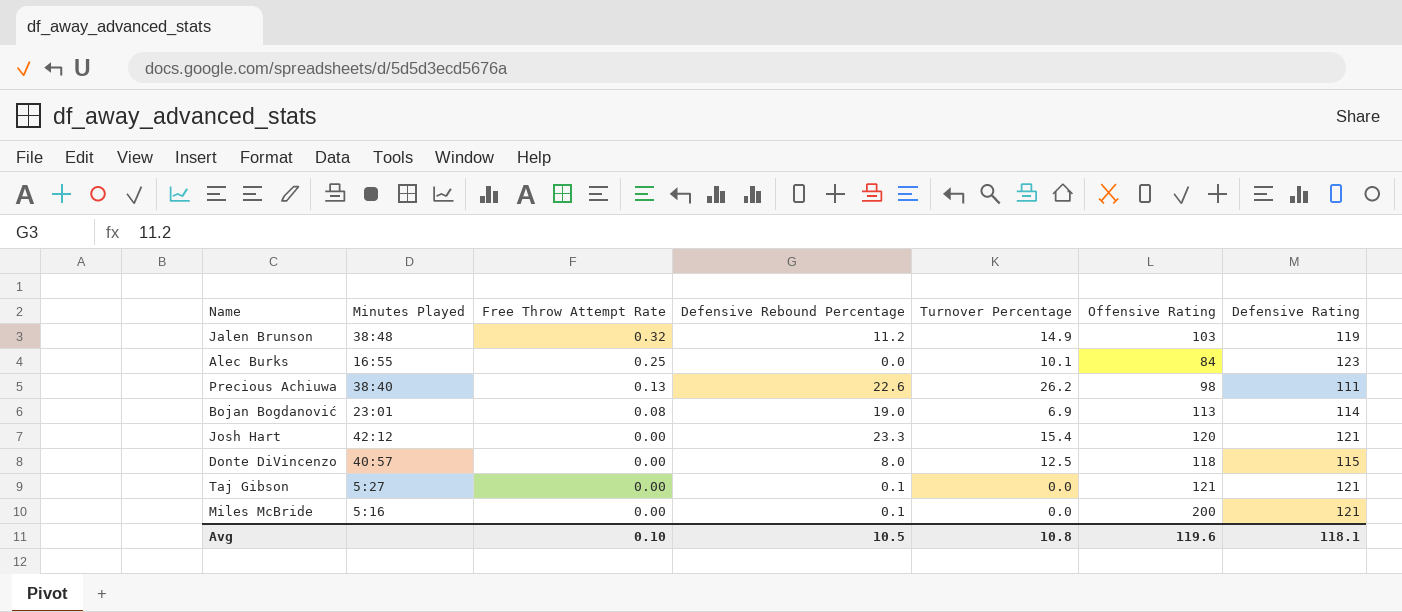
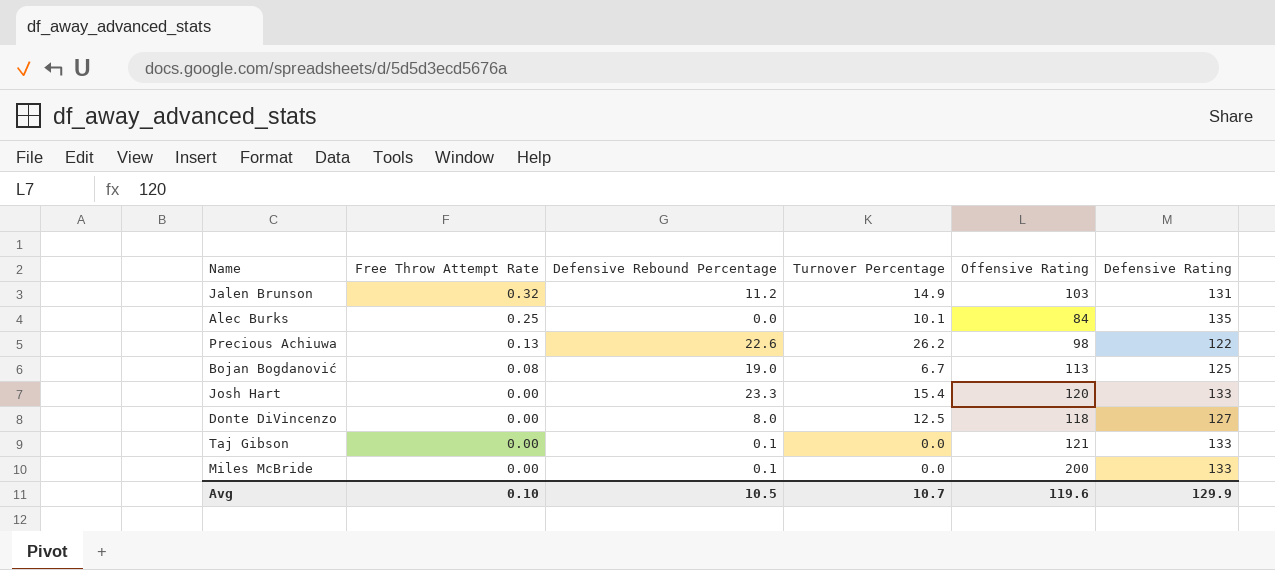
column Minutes Played | position: 2 -> none
Jalen Brunson | Defensive Rating: 119 -> 131
Alec Burks | Defensive Rating: 123 -> 135
Precious Achiuwa | Defensive Rating: 111 -> 122
Bojan Bogdanović | Turnover Percentage: 6.9 -> 6.7
Bojan Bogdanović | Defensive Rating: 114 -> 125
Josh Hart | Defensive Rating: 121 -> 133
Donte DiVincenzo | Defensive Rating: 115 -> 127
Taj Gibson | Defensive Rating: 121 -> 133
Miles McBride | Defensive Rating: 121 -> 133
Avg | Turnover Percentage: 10.8 -> 10.7
Avg | Defensive Rating: 118.1 -> 129.9

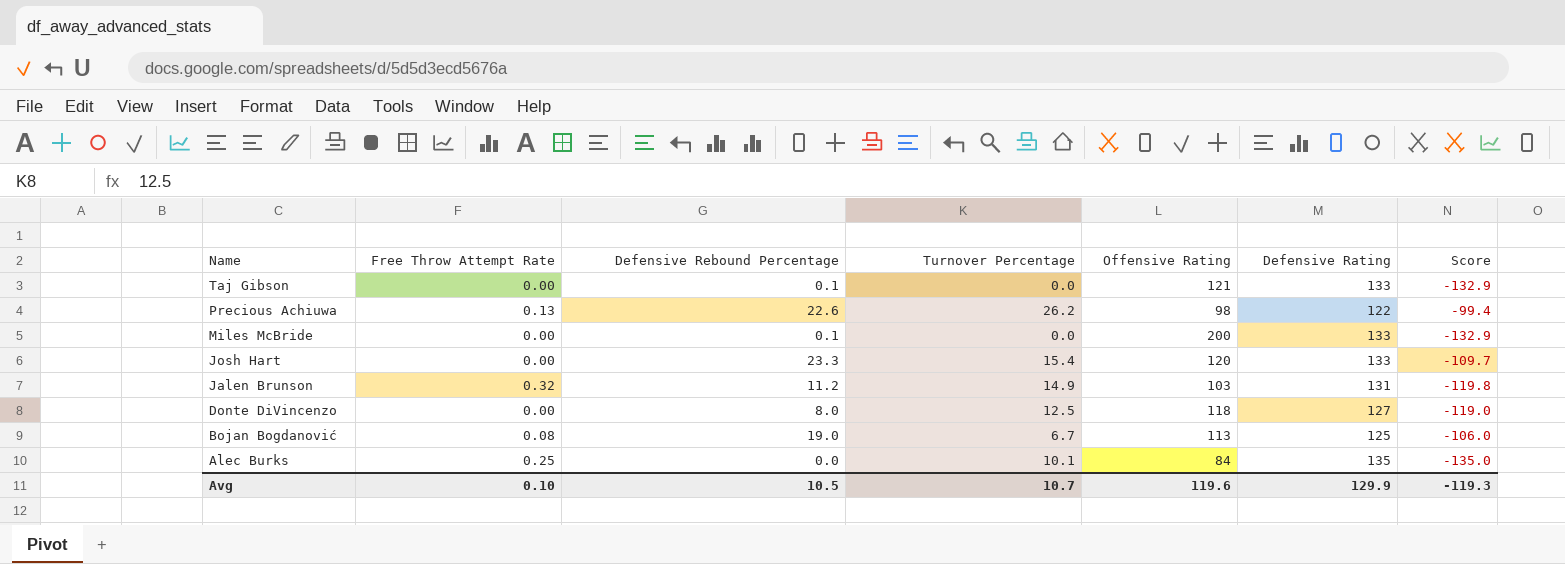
row order: Free Throw Attempt Rate descending -> Name descending
column Score | formula: none -> [Defensive Rebound Percentage] - [Defensive Rating]

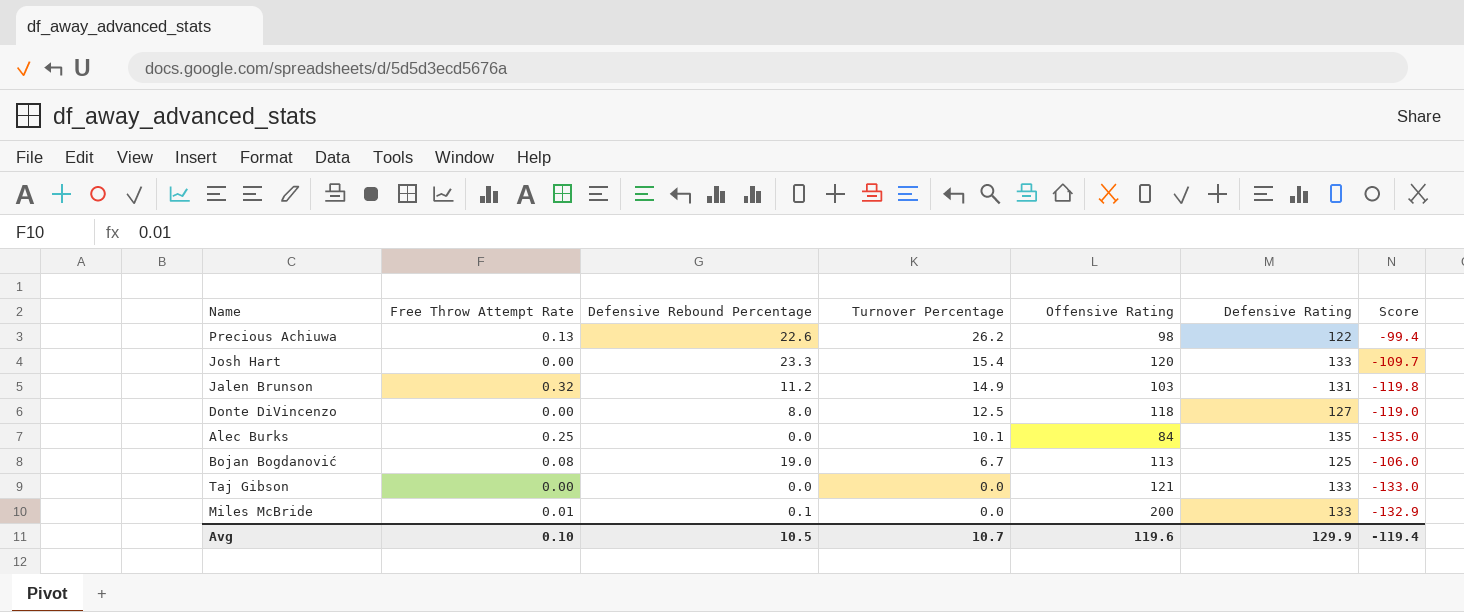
row order: Name descending -> Turnover Percentage descending
Taj Gibson | Defensive Rebound Percentage: 0.1 -> 0.0
Taj Gibson | Score: -132.9 -> -133.0
Miles McBride | Free Throw Attempt Rate: 0.00 -> 0.01
Avg | Score: -119.3 -> -119.4

